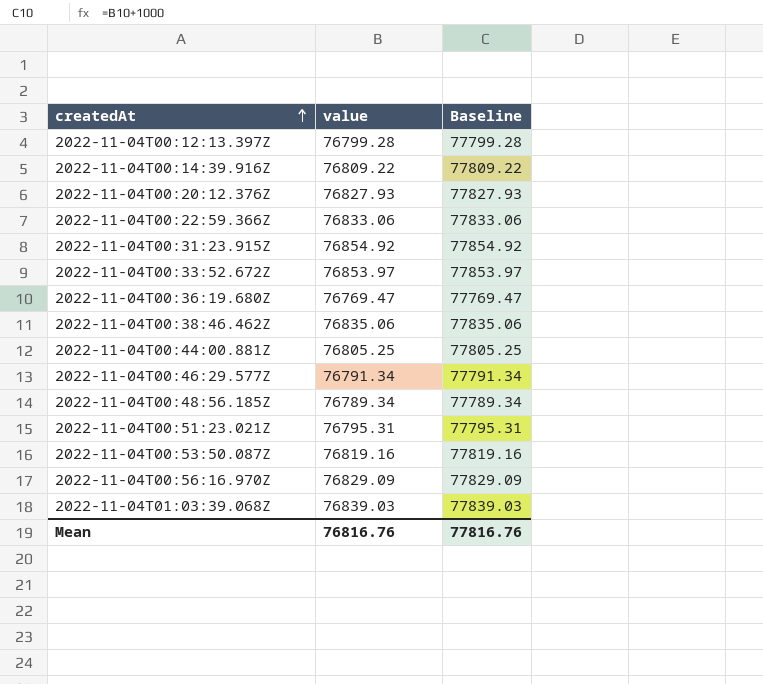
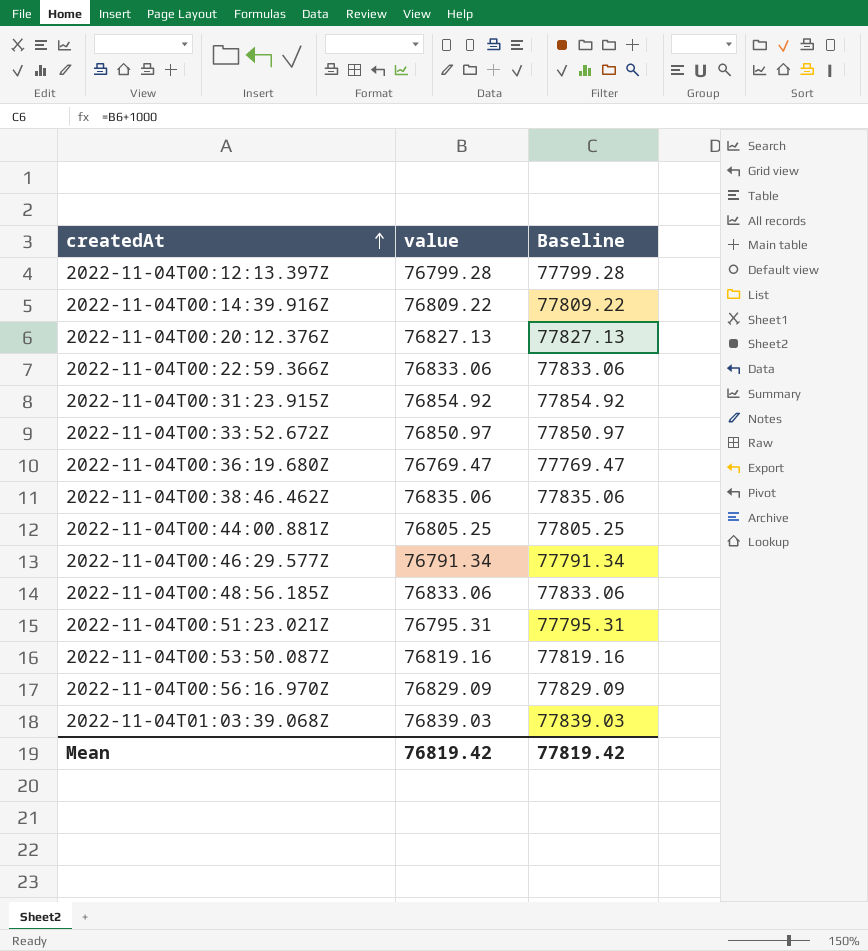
2022-11-04T00:20:12.376Z | value: 76827.93 -> 76827.13
2022-11-04T00:20:12.376Z | Baseline: 77827.93 -> 77827.13
2022-11-04T00:33:52.672Z | value: 76853.97 -> 76850.97
2022-11-04T00:33:52.672Z | Baseline: 77853.97 -> 77850.97
2022-11-04T00:48:56.185Z | value: 76789.34 -> 76833.06
2022-11-04T00:48:56.185Z | Baseline: 77789.34 -> 77833.06
Mean | value: 76816.76 -> 76819.42
Mean | Baseline: 77816.76 -> 77819.42

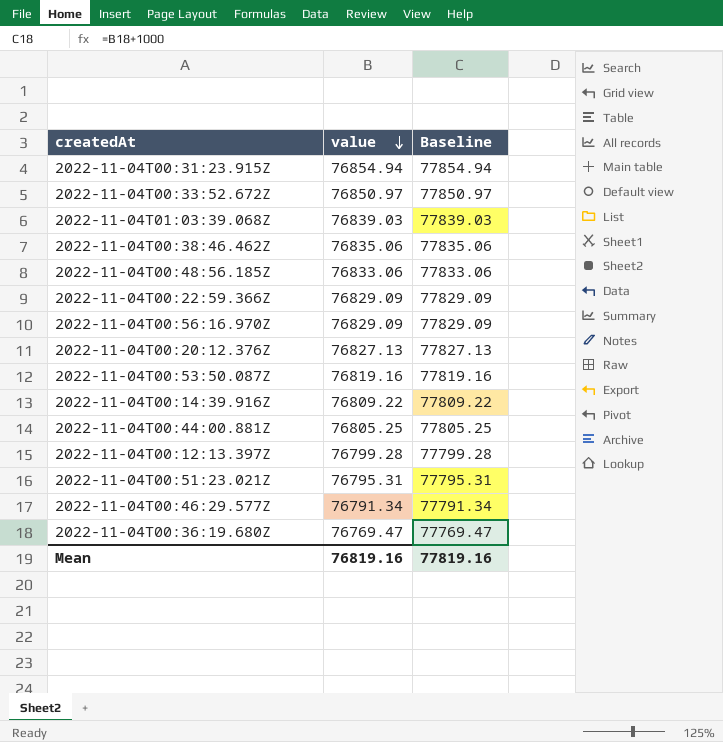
row order: createdAt ascending -> value descending
2022-11-04T00:31:23.915Z | value: 76854.92 -> 76854.94
2022-11-04T00:31:23.915Z | Baseline: 77854.92 -> 77854.94
2022-11-04T00:22:59.366Z | value: 76833.06 -> 76829.09
2022-11-04T00:22:59.366Z | Baseline: 77833.06 -> 77829.09
Mean | value: 76819.42 -> 76819.16
Mean | Baseline: 77819.42 -> 77819.16

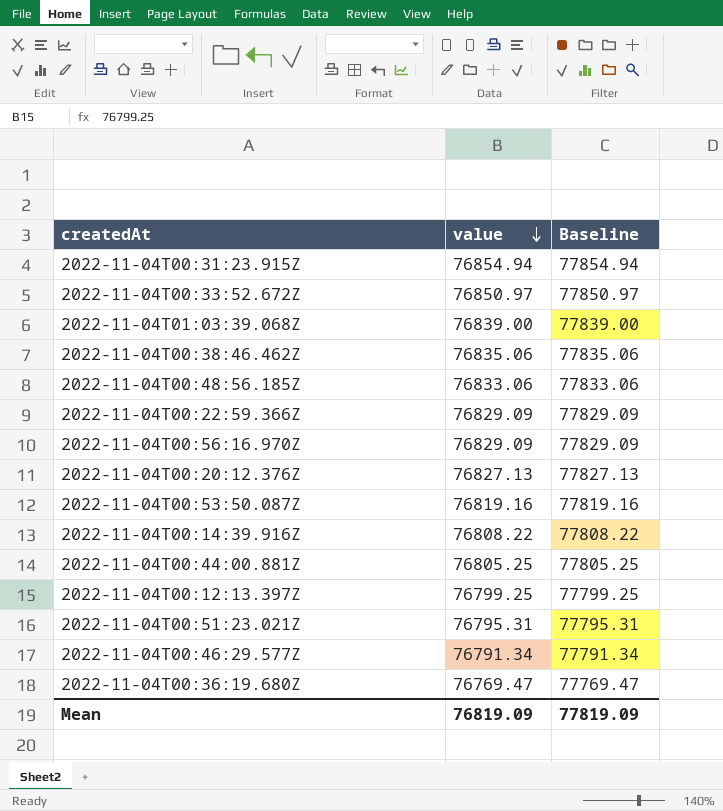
2022-11-04T01:03:39.068Z | value: 76839.03 -> 76839.00
2022-11-04T01:03:39.068Z | Baseline: 77839.03 -> 77839.00
2022-11-04T00:14:39.916Z | value: 76809.22 -> 76808.22
2022-11-04T00:14:39.916Z | Baseline: 77809.22 -> 77808.22
2022-11-04T00:12:13.397Z | value: 76799.28 -> 76799.25
2022-11-04T00:12:13.397Z | Baseline: 77799.28 -> 77799.25
Mean | value: 76819.16 -> 76819.09
Mean | Baseline: 77819.16 -> 77819.09

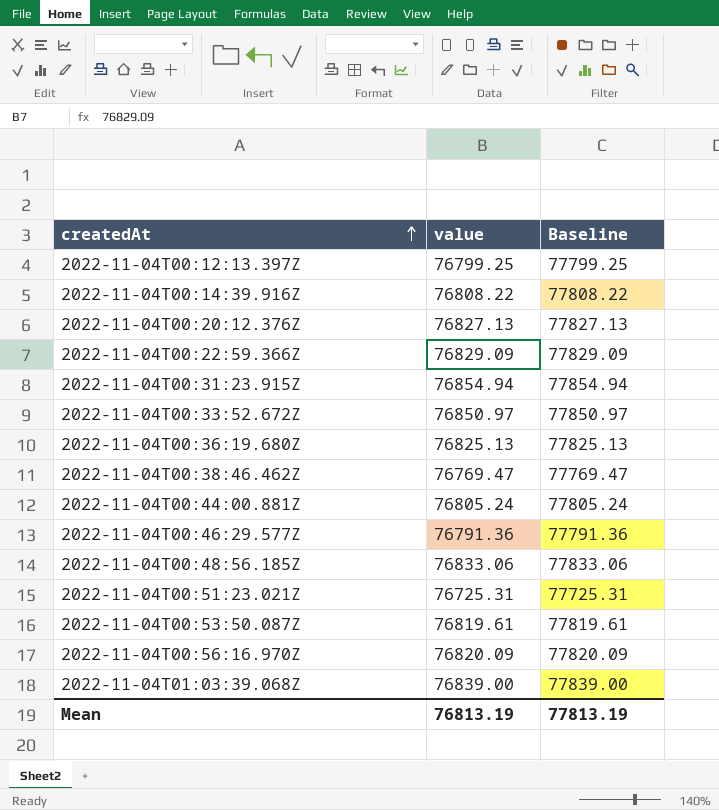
row order: value descending -> createdAt ascending
2022-11-04T00:36:19.680Z | value: 76769.47 -> 76825.13
2022-11-04T00:36:19.680Z | Baseline: 77769.47 -> 77825.13
2022-11-04T00:38:46.462Z | value: 76835.06 -> 76769.47
2022-11-04T00:38:46.462Z | Baseline: 77835.06 -> 77769.47
2022-11-04T00:44:00.881Z | value: 76805.25 -> 76805.24
2022-11-04T00:44:00.881Z | Baseline: 77805.25 -> 77805.24
2022-11-04T00:46:29.577Z | value: 76791.34 -> 76791.36
2022-11-04T00:46:29.577Z | Baseline: 77791.34 -> 77791.36
2022-11-04T00:51:23.021Z | value: 76795.31 -> 76725.31
2022-11-04T00:51:23.021Z | Baseline: 77795.31 -> 77725.31
2022-11-04T00:53:50.087Z | value: 76819.16 -> 76819.61
2022-11-04T00:53:50.087Z | Baseline: 77819.16 -> 77819.61
2022-11-04T00:56:16.970Z | value: 76829.09 -> 76820.09
2022-11-04T00:56:16.970Z | Baseline: 77829.09 -> 77820.09
Mean | value: 76819.09 -> 76813.19
Mean | Baseline: 77819.09 -> 77813.19

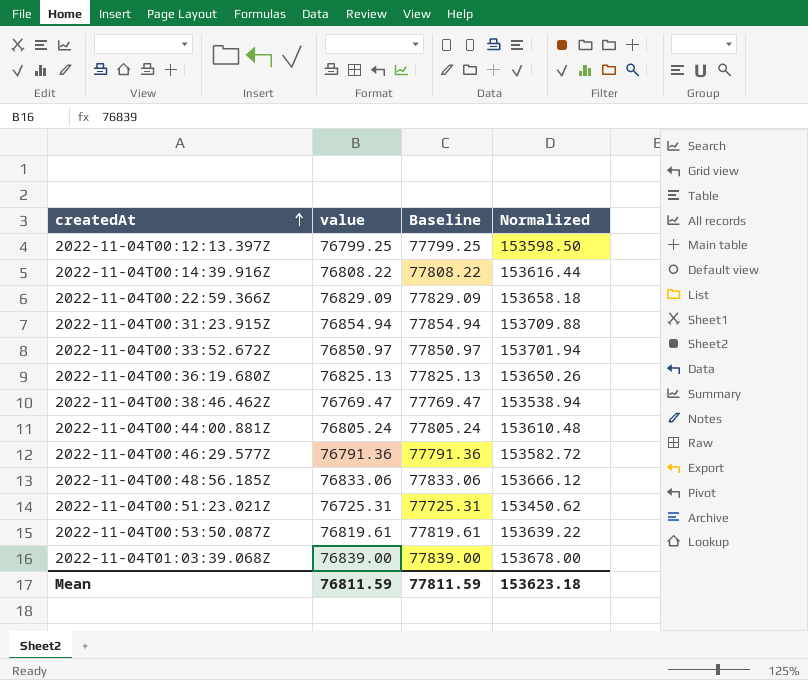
column Normalized | formula: none -> [value] * 2
row 2022-11-04T00:20:12.376Z: 76827.13 | 77827.13 -> none
row 2022-11-04T00:56:16.970Z: 76820.09 | 77820.09 -> none
Mean | value: 76813.19 -> 76811.59
Mean | Baseline: 77813.19 -> 77811.59

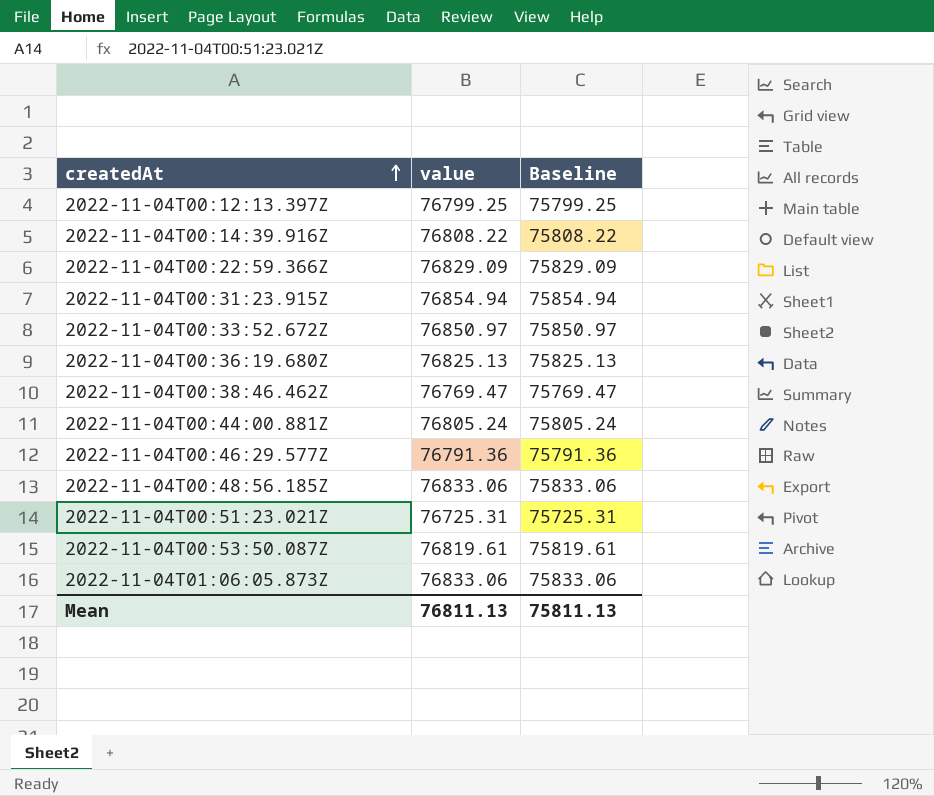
column Normalized | formula: [value] * 2 -> none
column Baseline | formula: [value] + 1000 -> [value] - 1000
row 2022-11-04T01:03:39.068Z: 76839.00 | 77839.00 | 153678.00 -> none
row 2022-11-04T01:06:05.873Z: none -> 76833.06 | 75833.06
Mean | value: 76811.59 -> 76811.13
Mean | Baseline: 77811.59 -> 75811.13

